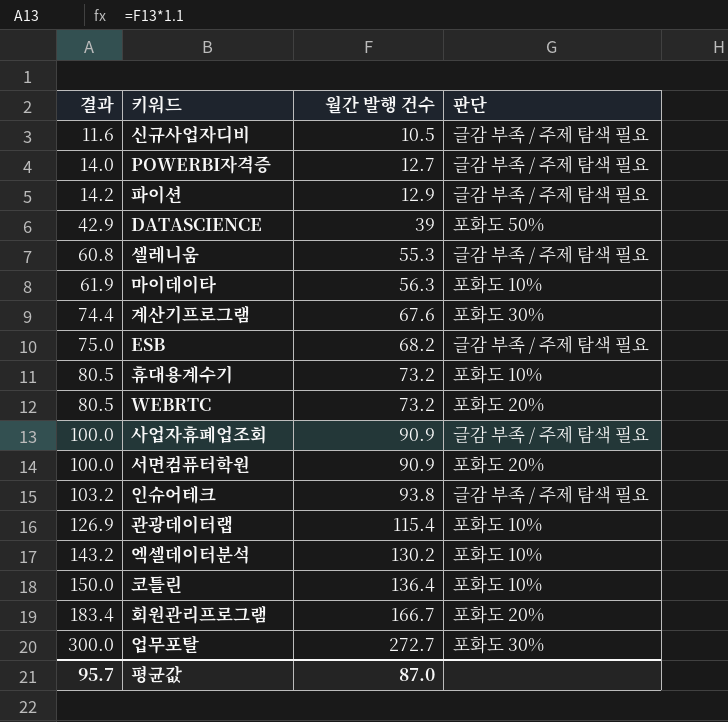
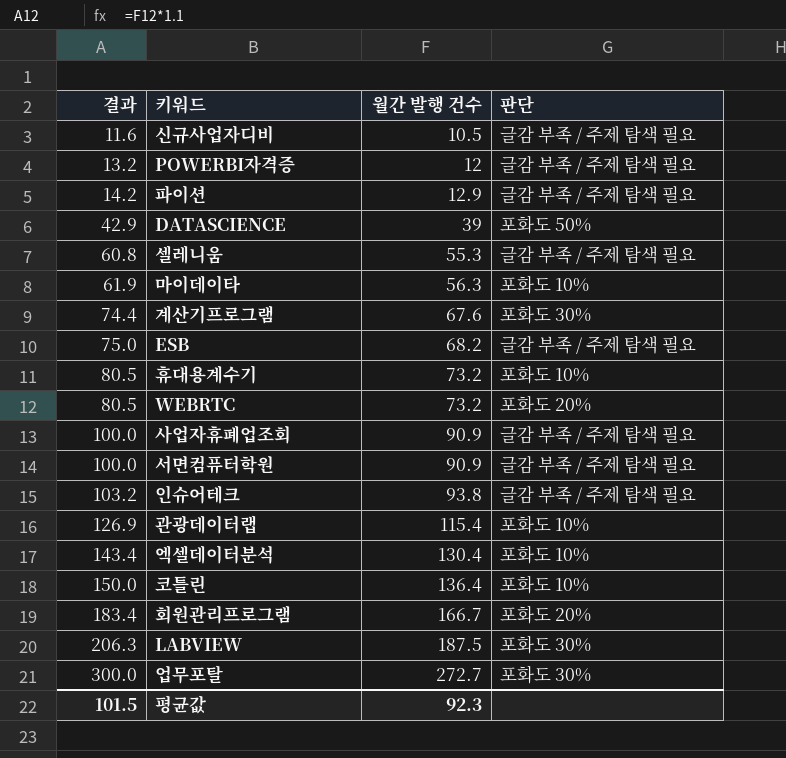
POWERBI자격증 | 결과: 14.0 -> 13.2
POWERBI자격증 | 월간 발행 건수: 12.7 -> 12
서면컴퓨터학원 | 판단: 포화도 20% -> 글감 부족 / 주제 탐색 필요
엑셀데이터분석 | 결과: 143.2 -> 143.4
엑셀데이터분석 | 월간 발행 건수: 130.2 -> 130.4
row LABVIEW: none -> 206.3 | 187.5 | 포화도 30%
평균값 | 결과: 95.7 -> 101.5
평균값 | 월간 발행 건수: 87.0 -> 92.3

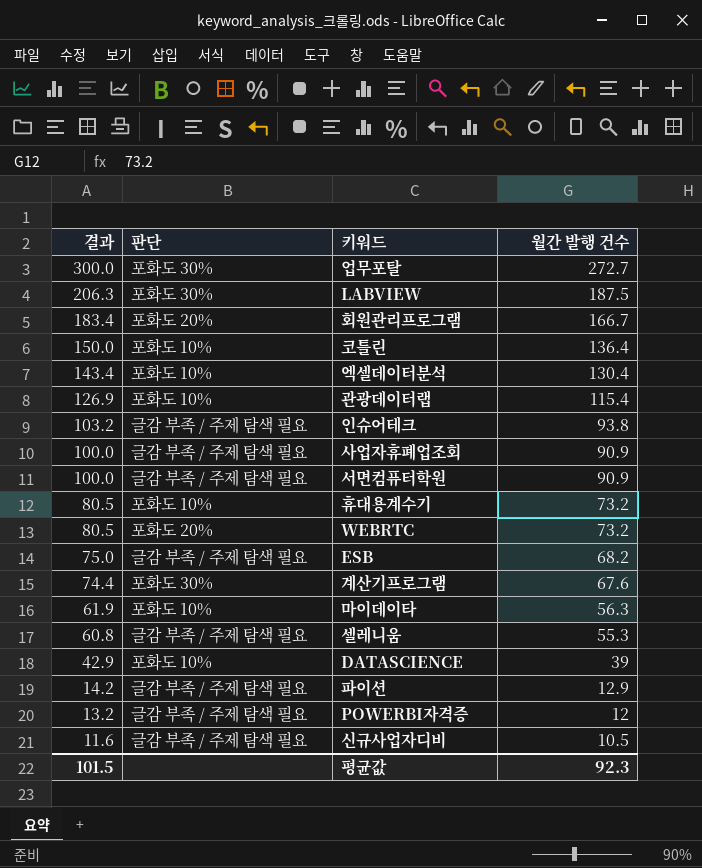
row order: 결과 ascending -> 결과 descending
column 판단 | position: 4 -> 2
DATASCIENCE | 판단: 포화도 50% -> 포화도 10%

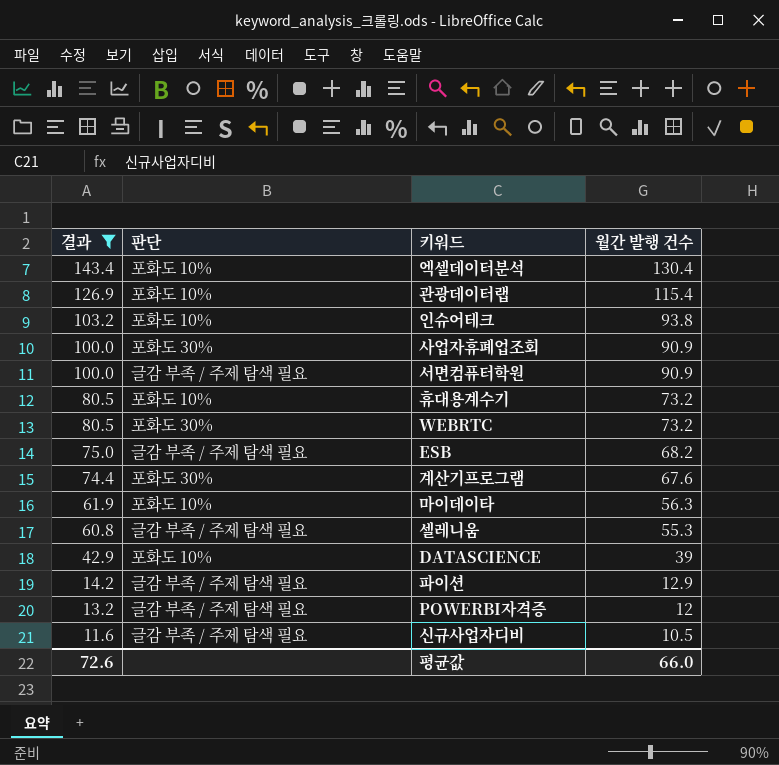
filter: none -> 결과 <= 143.4
인슈어테크 | 판단: 글감 부족 / 주제 탐색 필요 -> 포화도 10%
사업자휴폐업조회 | 판단: 글감 부족 / 주제 탐색 필요 -> 포화도 30%
WEBRTC | 판단: 포화도 20% -> 포화도 30%
평균값 | 결과: 101.5 -> 72.6
평균값 | 월간 발행 건수: 92.3 -> 66.0

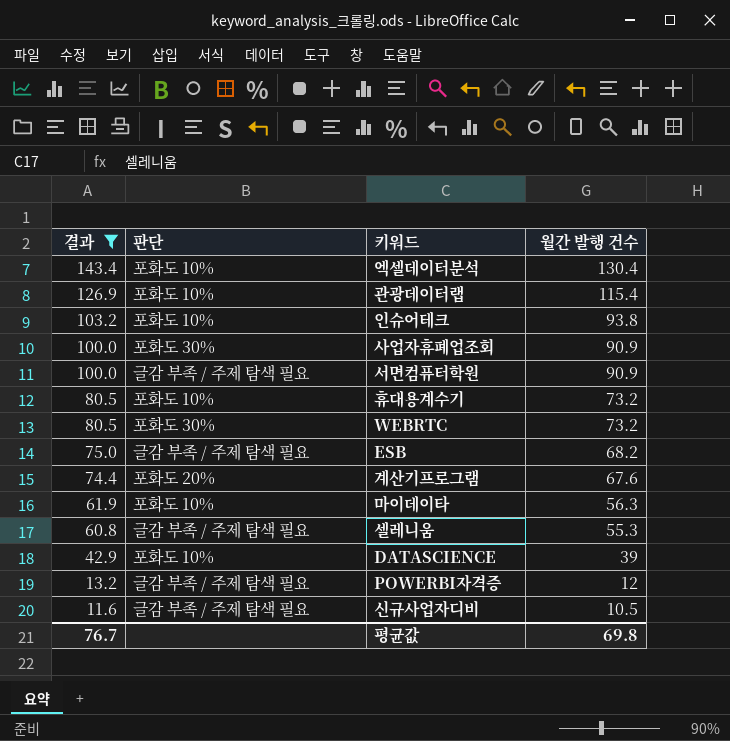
row 파이션: 14.2 | 글감 부족 / 주제 탐색 필요 | 12.9 -> none
계산기프로그램 | 판단: 포화도 30% -> 포화도 20%
평균값 | 결과: 72.6 -> 76.7
평균값 | 월간 발행 건수: 66.0 -> 69.8

